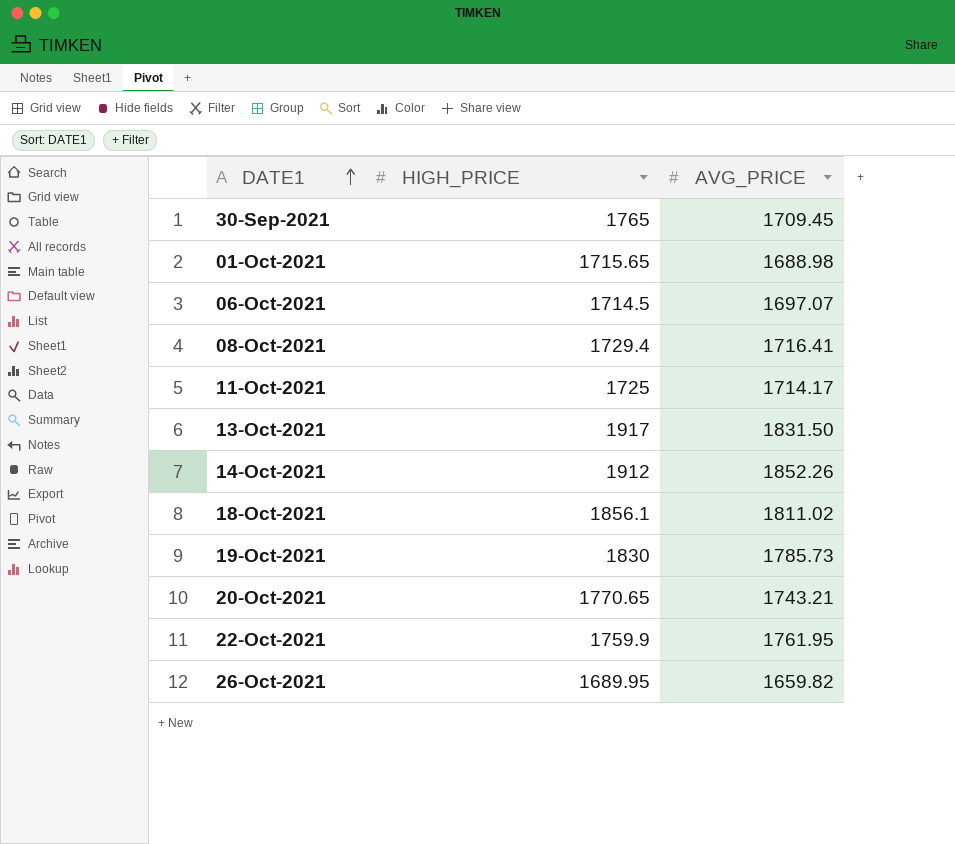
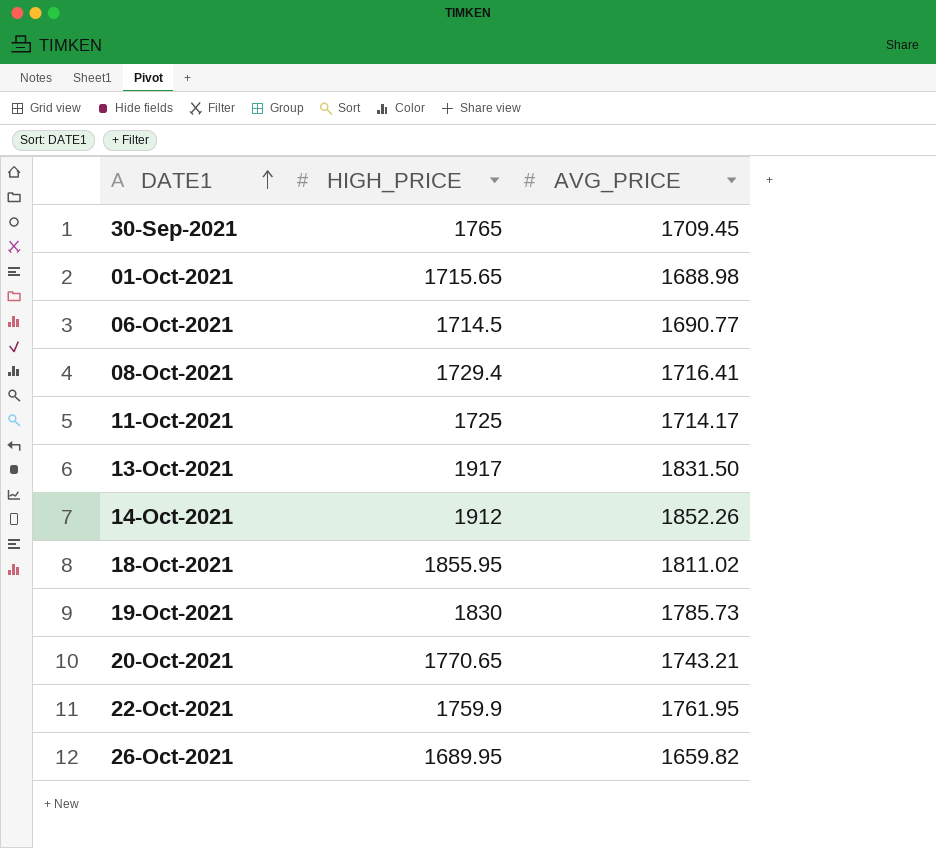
06-Oct-2021 | AVG_PRICE: 1697.07 -> 1690.77
18-Oct-2021 | HIGH_PRICE: 1856.1 -> 1855.95

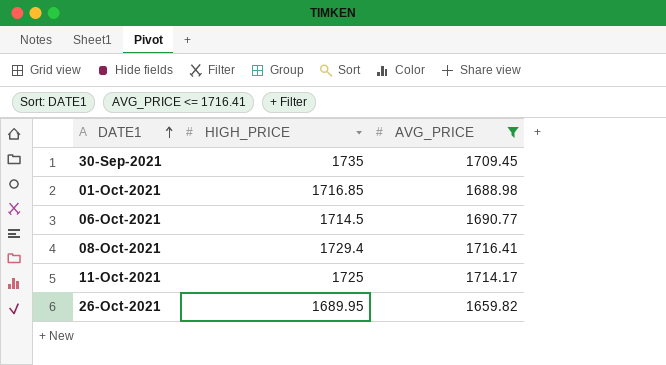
filter: none -> AVG_PRICE <= 1716.41
30-Sep-2021 | HIGH_PRICE: 1765 -> 1735
01-Oct-2021 | HIGH_PRICE: 1715.65 -> 1716.85

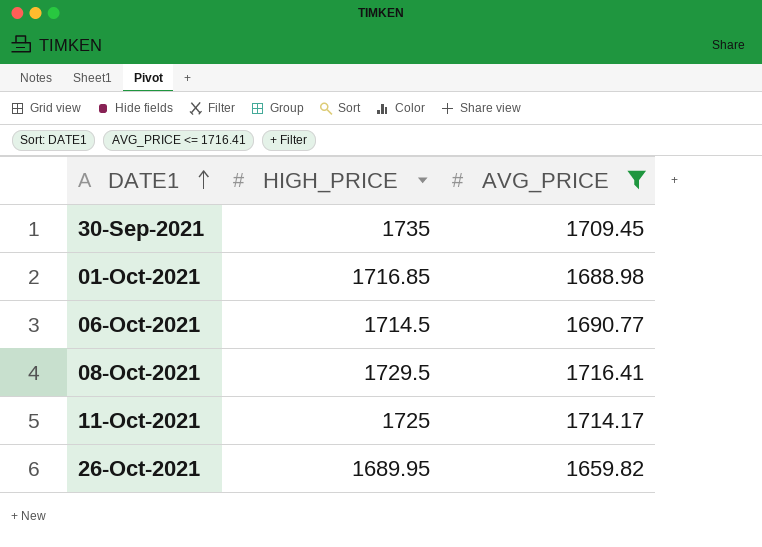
08-Oct-2021 | HIGH_PRICE: 1729.4 -> 1729.5

